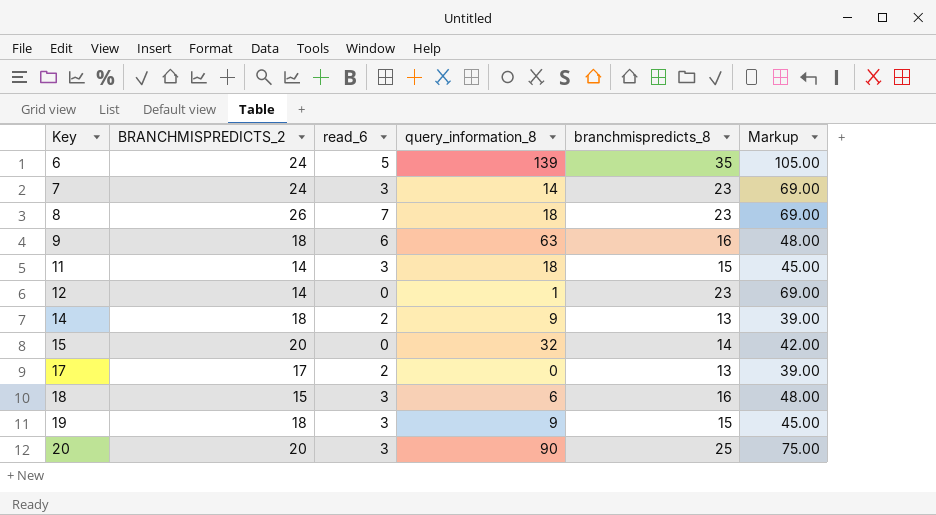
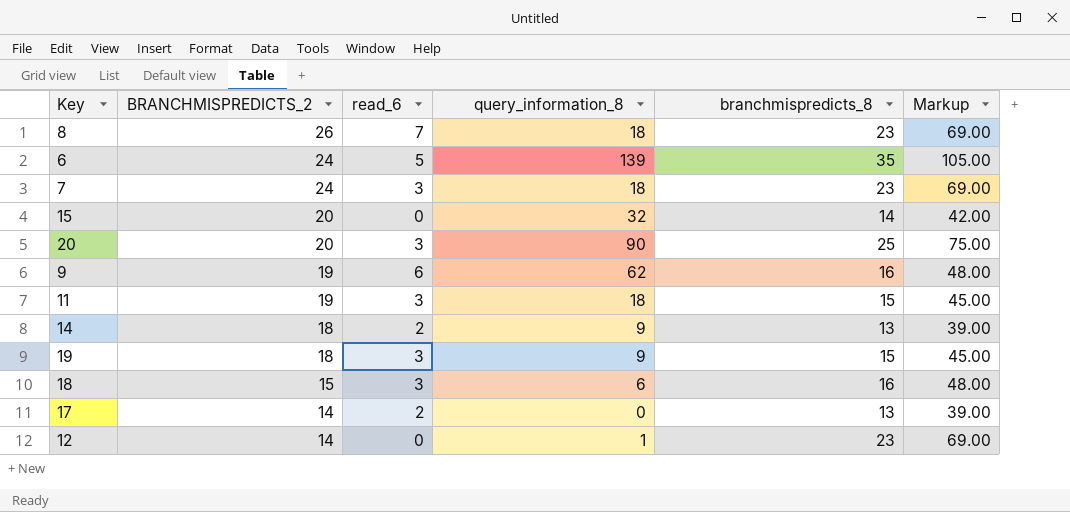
row order: Key ascending -> BRANCHMISPREDICTS_2 descending
7 | query_information_8: 14 -> 18
9 | BRANCHMISPREDICTS_2: 18 -> 19
9 | query_information_8: 63 -> 62
11 | BRANCHMISPREDICTS_2: 14 -> 19
17 | BRANCHMISPREDICTS_2: 17 -> 14

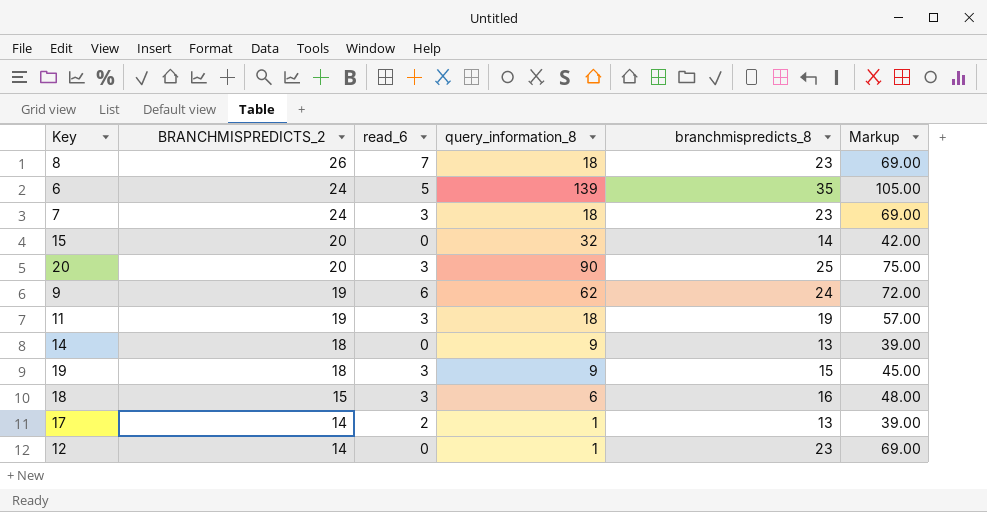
9 | branchmispredicts_8: 16 -> 24
9 | Markup: 48.00 -> 72.00
11 | branchmispredicts_8: 15 -> 19
11 | Markup: 45.00 -> 57.00
14 | read_6: 2 -> 0
17 | query_information_8: 0 -> 1

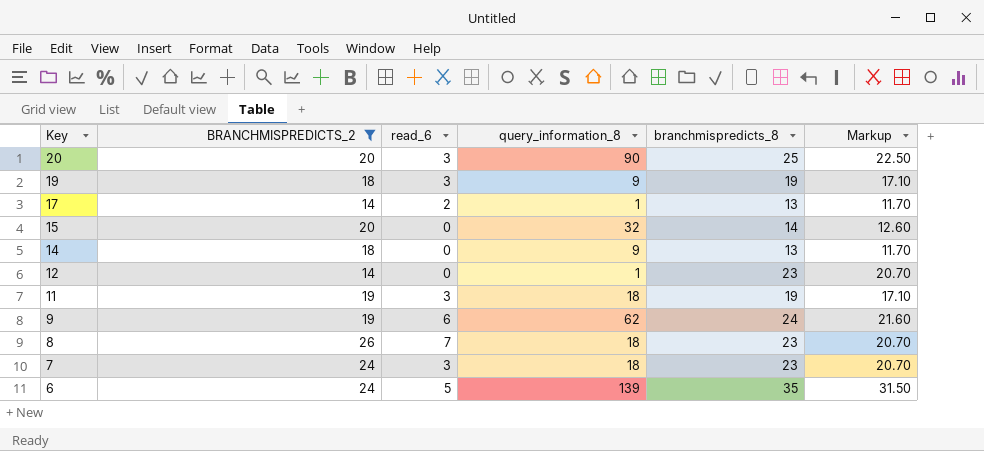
filter: none -> BRANCHMISPREDICTS_2 != 15
row order: BRANCHMISPREDICTS_2 descending -> Key descending
column Markup | formula: [branchmispredicts_8] * 3 -> [branchmispredicts_8] * 0.9
19 | branchmispredicts_8: 15 -> 19

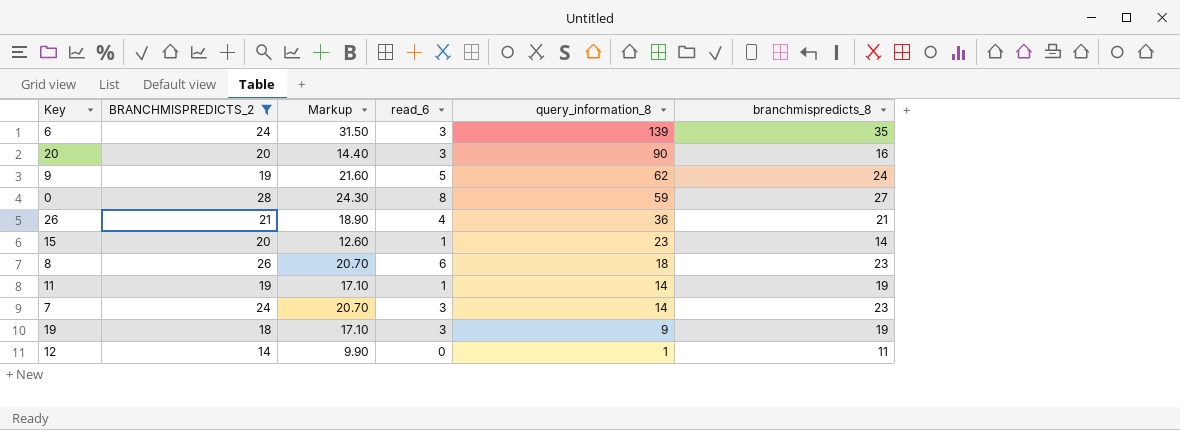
row order: Key descending -> query_information_8 descending
column Markup | position: 6 -> 3
row 17: 14 | 2 | 1 | 13 | 11.70 -> none
row 14: 18 | 0 | 9 | 13 | 11.70 -> none
6 | read_6: 5 -> 3
20 | Markup: 22.50 -> 14.40
20 | branchmispredicts_8: 25 -> 16
9 | read_6: 6 -> 5
row 0: none -> 28 | 24.30 | 8 | 59 | 27
row 26: none -> 21 | 18.90 | 4 | 36 | 21
15 | read_6: 0 -> 1
15 | query_information_8: 32 -> 23
8 | read_6: 7 -> 6
11 | read_6: 3 -> 1
11 | query_information_8: 18 -> 14
7 | query_information_8: 18 -> 14
12 | Markup: 20.70 -> 9.90
12 | branchmispredicts_8: 23 -> 11

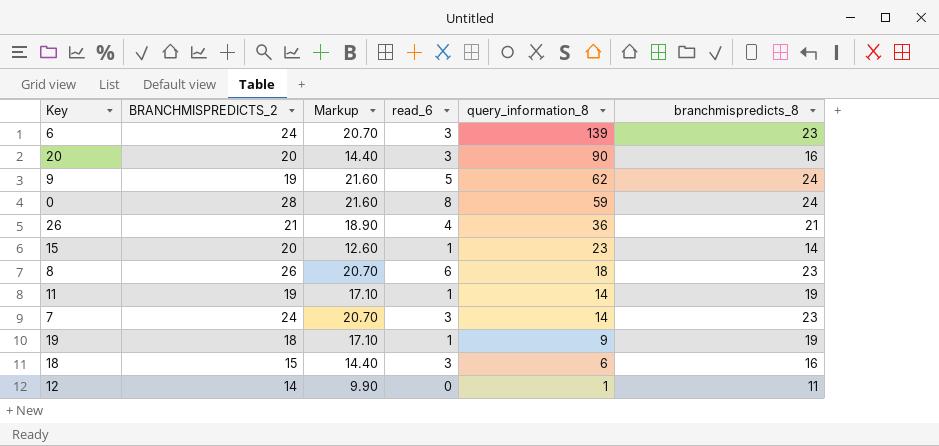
filter: BRANCHMISPREDICTS_2 != 15 -> none
6 | Markup: 31.50 -> 20.70
6 | branchmispredicts_8: 35 -> 23
0 | Markup: 24.30 -> 21.60
0 | branchmispredicts_8: 27 -> 24
19 | read_6: 3 -> 1

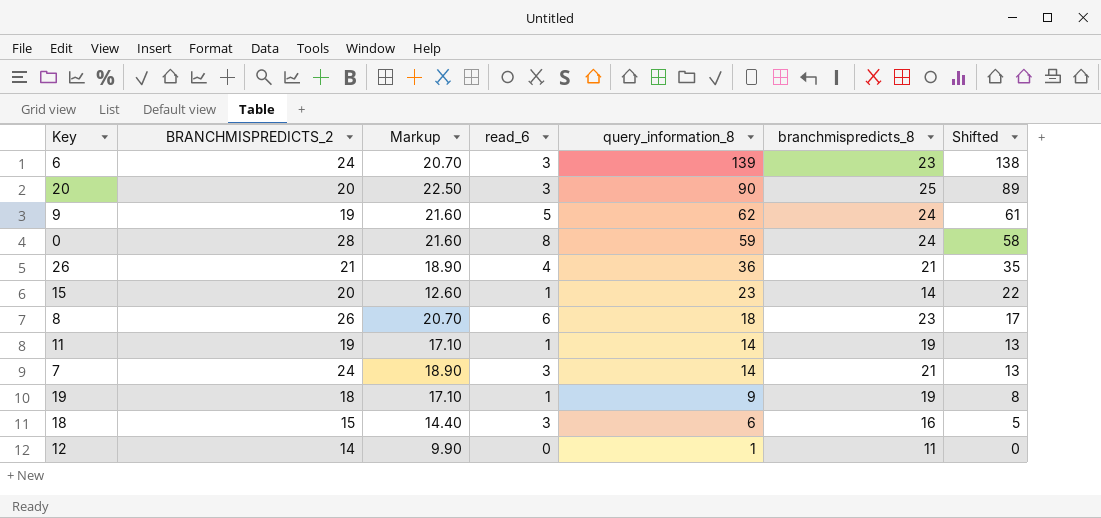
column Shifted | formula: none -> [query_information_8] - 1
20 | Markup: 14.40 -> 22.50
20 | branchmispredicts_8: 16 -> 25
7 | Markup: 20.70 -> 18.90
7 | branchmispredicts_8: 23 -> 21

